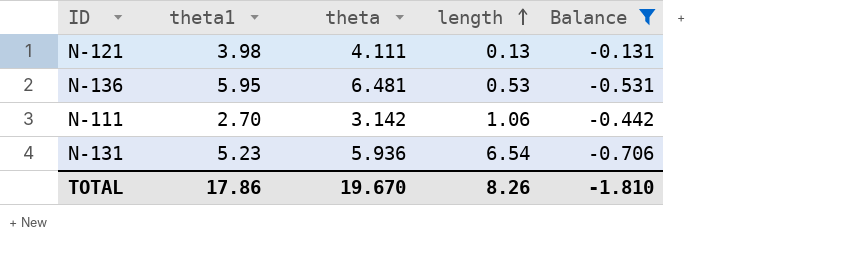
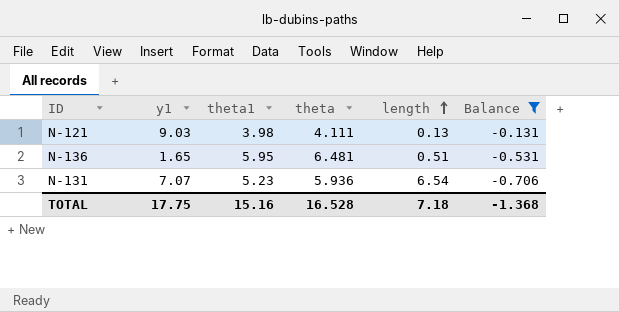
column y1 | position: none -> 2
row N-111: 2.70 | 3.142 | 1.06 | -0.442 -> none
N-136 | length: 0.53 -> 0.51
TOTAL | theta1: 17.86 -> 15.16
TOTAL | theta: 19.670 -> 16.528
TOTAL | length: 8.26 -> 7.18
TOTAL | Balance: -1.810 -> -1.368

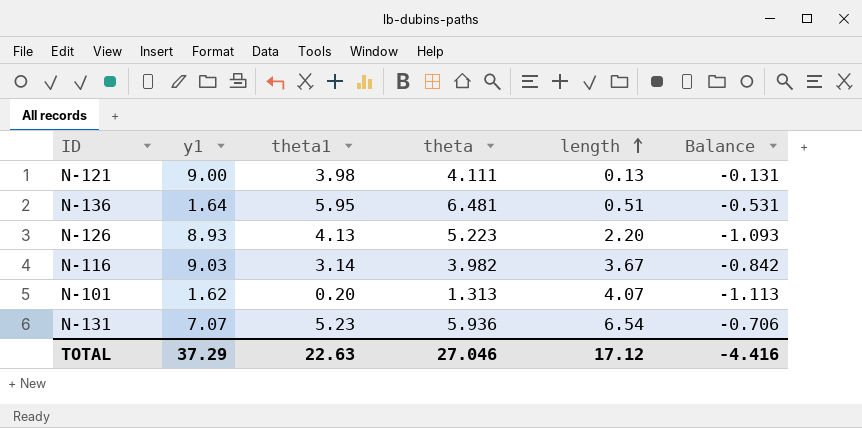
filter: Balance >= -0.706 -> none
N-121 | y1: 9.03 -> 9.00
N-136 | y1: 1.65 -> 1.64
TOTAL | y1: 17.75 -> 37.29
TOTAL | theta1: 15.16 -> 22.63
TOTAL | theta: 16.528 -> 27.046
TOTAL | length: 7.18 -> 17.12
TOTAL | Balance: -1.368 -> -4.416

